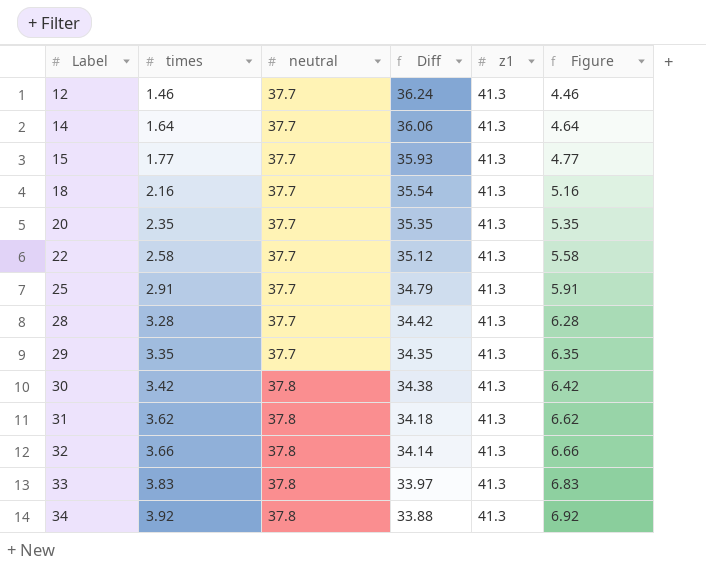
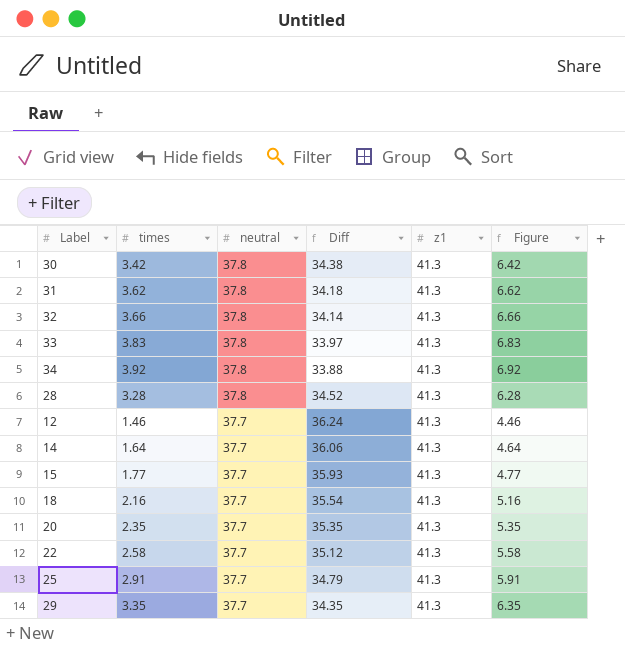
row order: Label ascending -> neutral descending
28 | neutral: 37.7 -> 37.8
28 | Diff: 34.42 -> 34.52

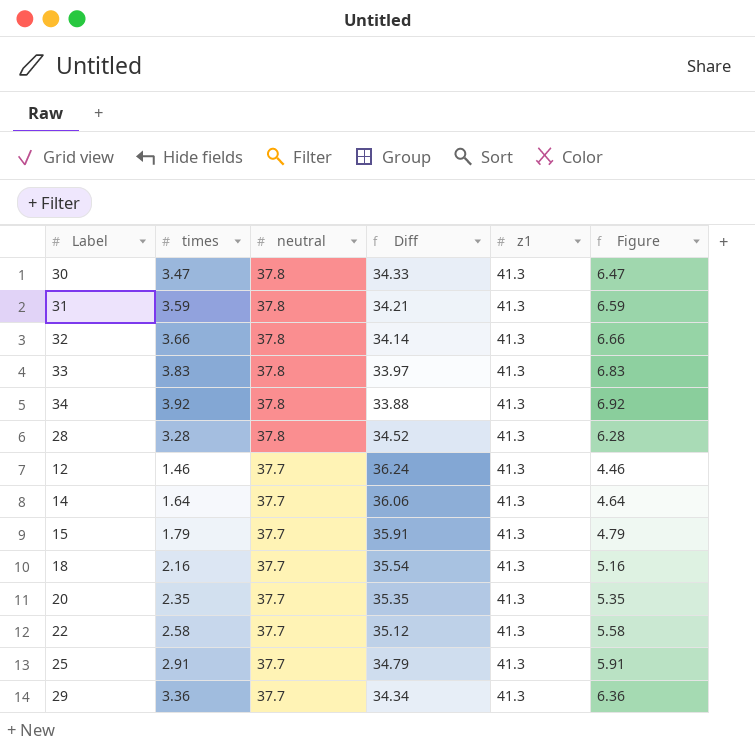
30 | times: 3.42 -> 3.47
30 | Diff: 34.38 -> 34.33
30 | Figure: 6.42 -> 6.47
31 | times: 3.62 -> 3.59
31 | Diff: 34.18 -> 34.21
31 | Figure: 6.62 -> 6.59
15 | times: 1.77 -> 1.79
15 | Diff: 35.93 -> 35.91
15 | Figure: 4.77 -> 4.79
29 | times: 3.35 -> 3.36
29 | Diff: 34.35 -> 34.34
29 | Figure: 6.35 -> 6.36

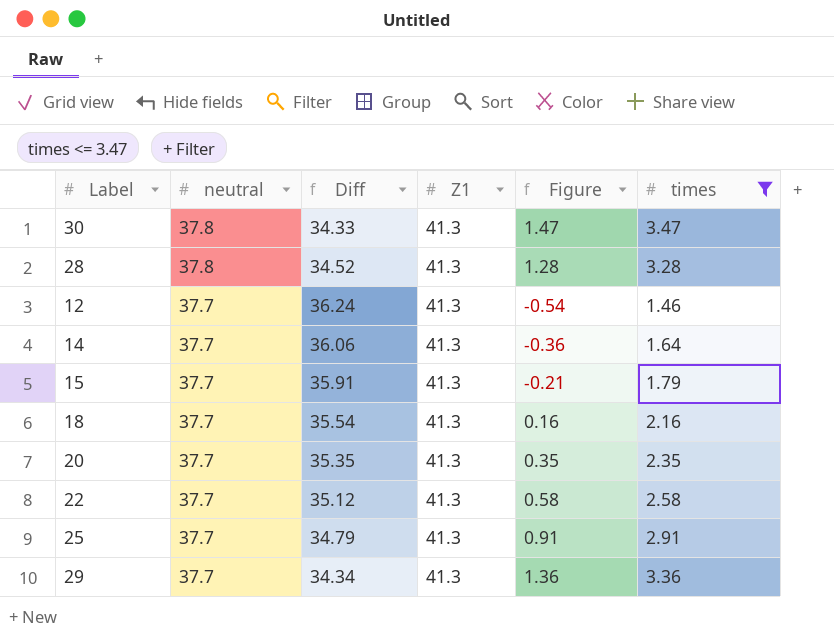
filter: none -> times <= 3.47
column name: z1 -> Z1
column Figure | formula: [times] + 3 -> [times] - 2
column times | position: 2 -> 6

